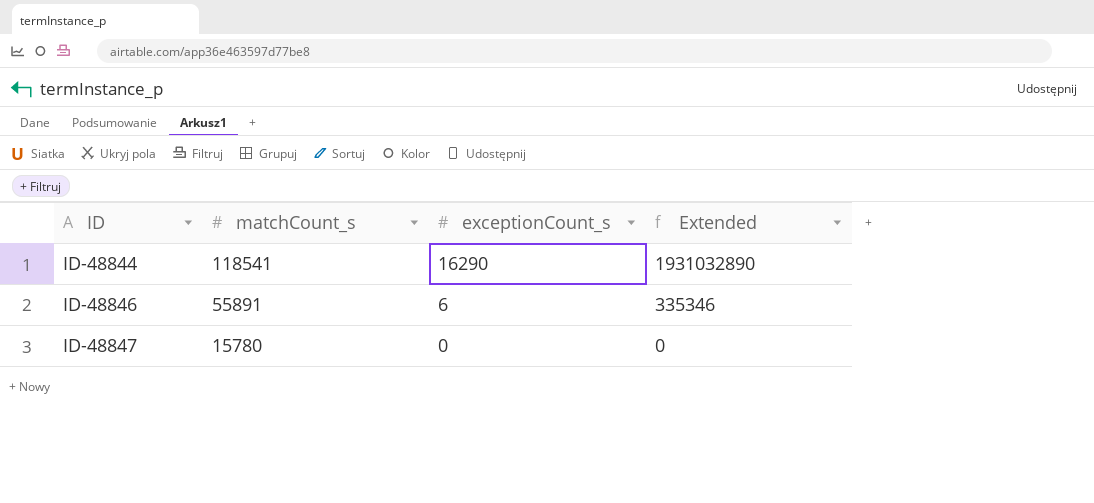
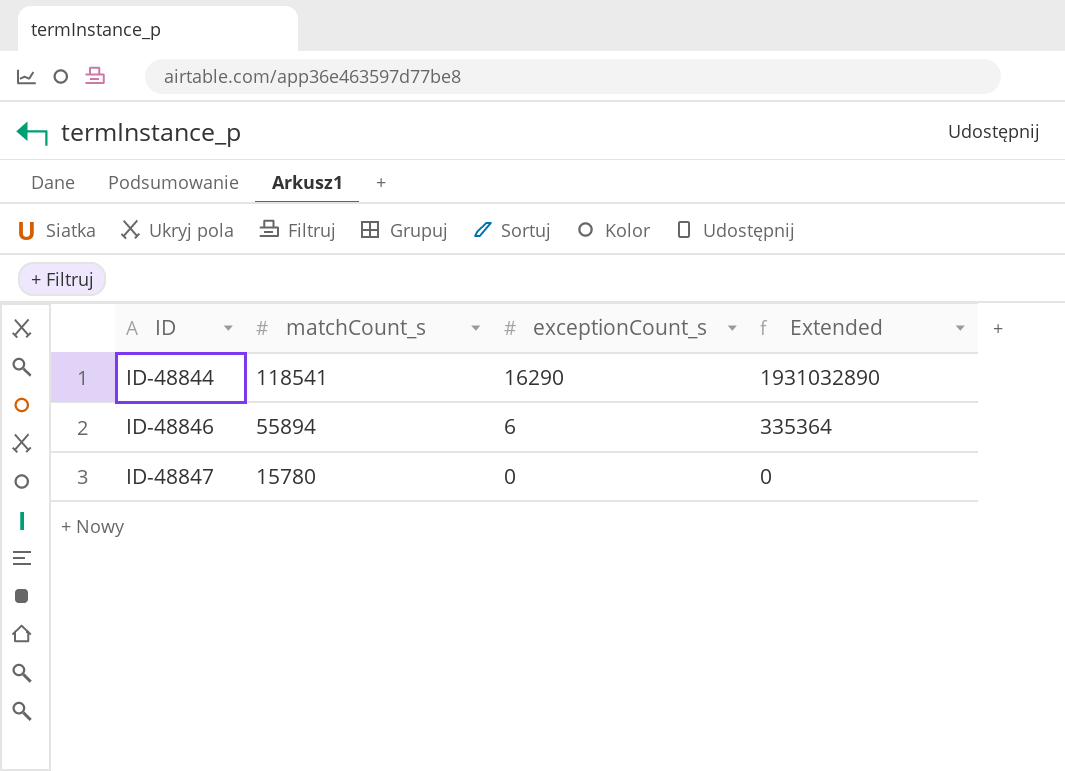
ID-48846 | matchCount_s: 55891 -> 55894
ID-48846 | Extended: 335346 -> 335364

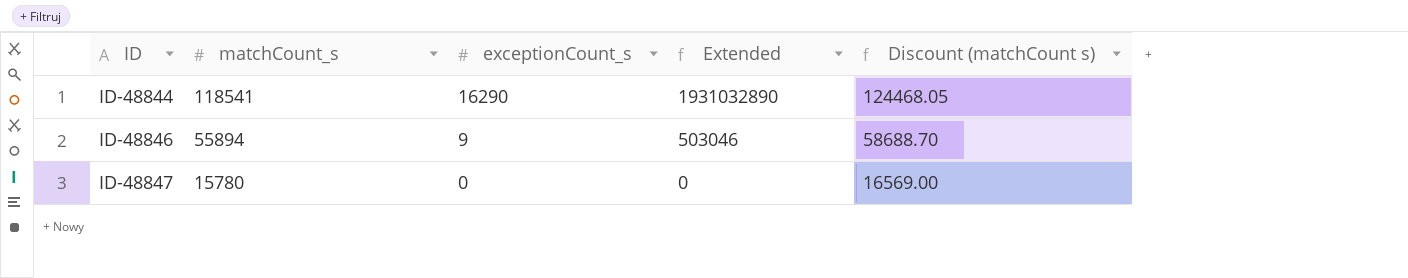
column Discount (matchCount s) | formula: none -> [matchCount_s] * 1.05
ID-48846 | exceptionCount_s: 6 -> 9
ID-48846 | Extended: 335364 -> 503046

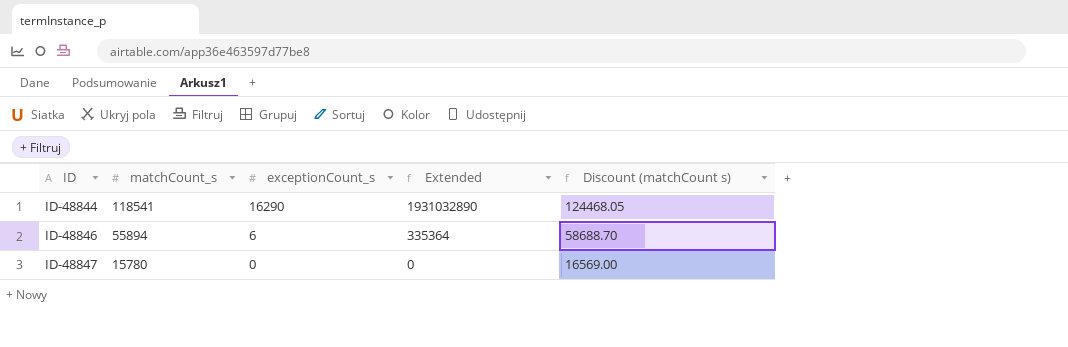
ID-48846 | exceptionCount_s: 9 -> 6
ID-48846 | Extended: 503046 -> 335364

